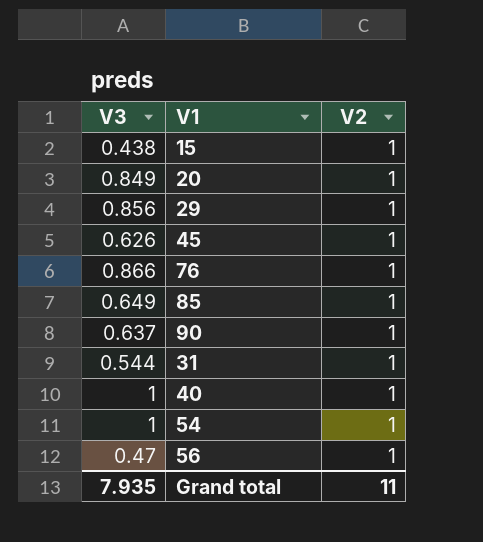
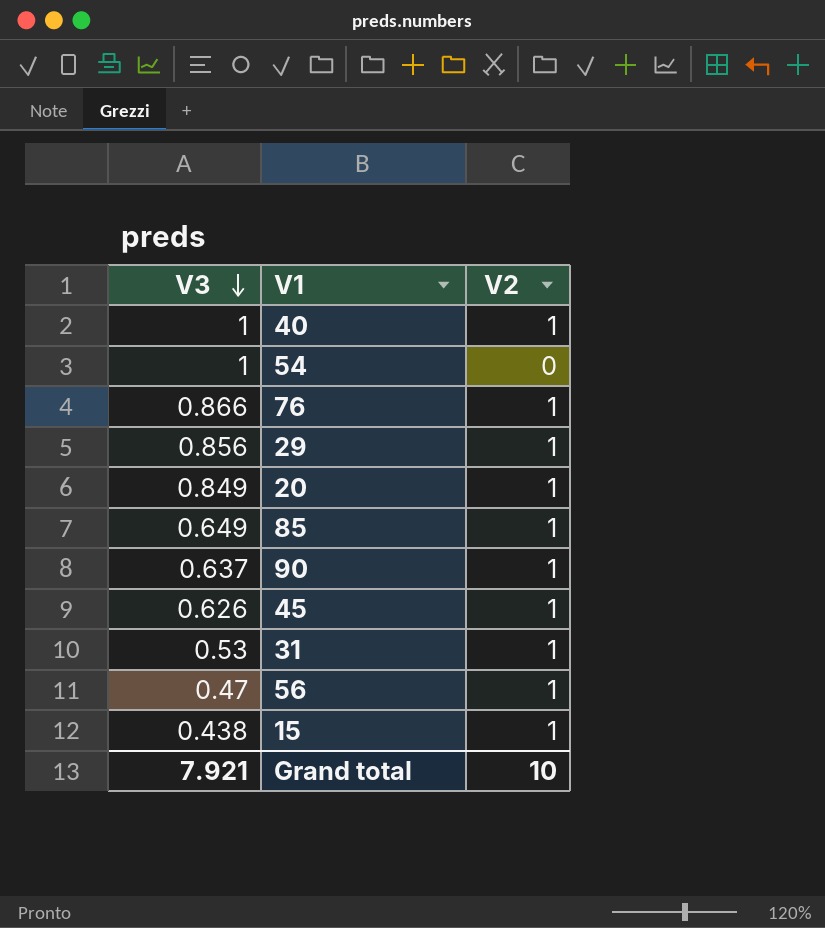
row order: none -> V3 descending
54 | V2: 1 -> 0
31 | V3: 0.544 -> 0.53
Grand total | V3: 7.935 -> 7.921
Grand total | V2: 11 -> 10

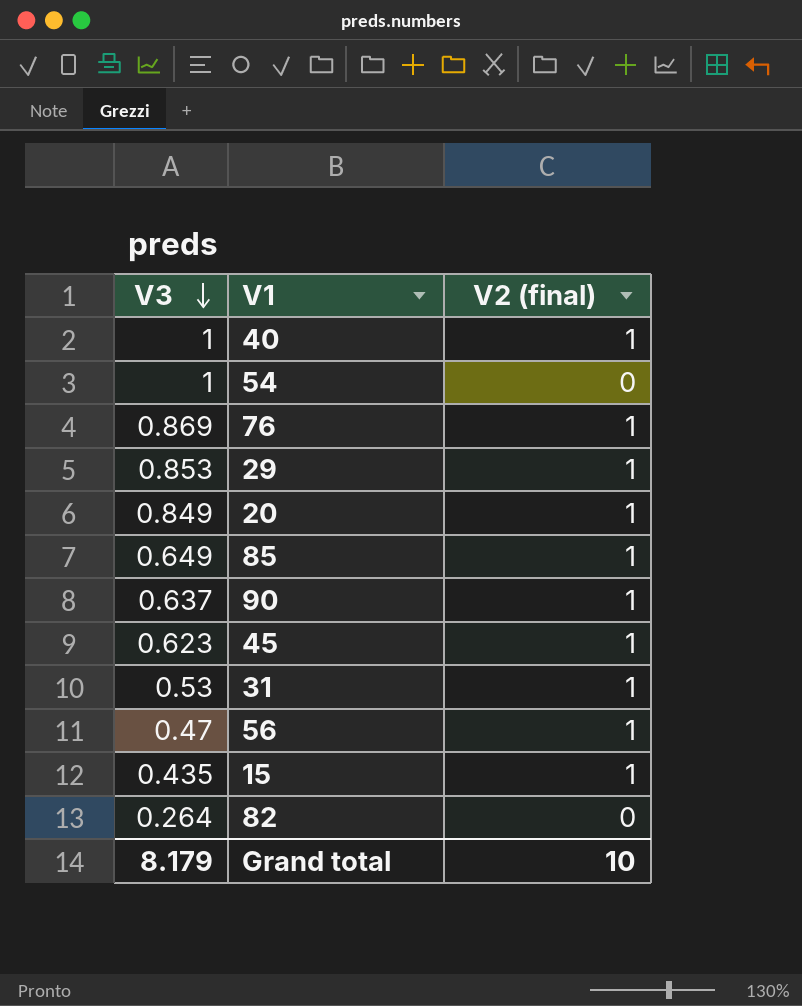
column name: V2 -> V2 (final)
76 | V3: 0.866 -> 0.869
29 | V3: 0.856 -> 0.853
45 | V3: 0.626 -> 0.623
15 | V3: 0.438 -> 0.435
row 82: none -> 0.264 | 0
Grand total | V3: 7.921 -> 8.179

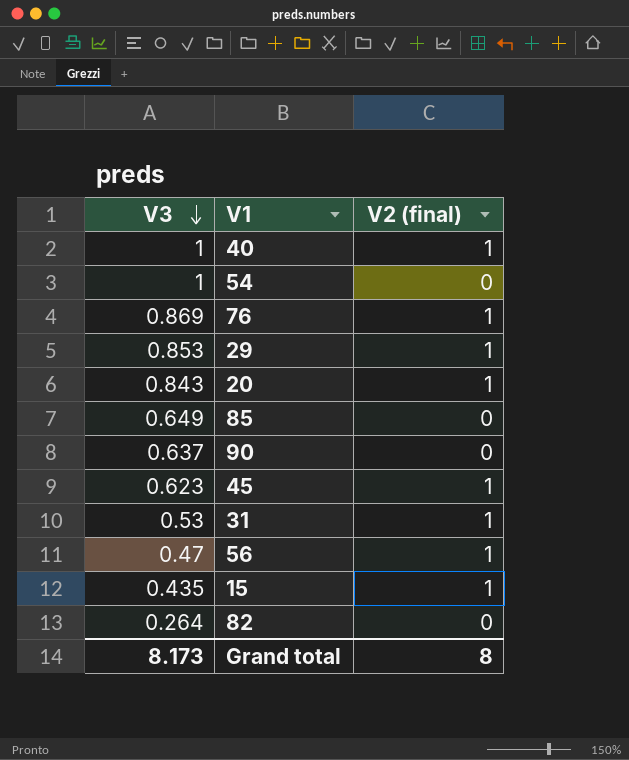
20 | V3: 0.849 -> 0.843
85 | V2 (final): 1 -> 0
90 | V2 (final): 1 -> 0
Grand total | V3: 8.179 -> 8.173
Grand total | V2 (final): 10 -> 8

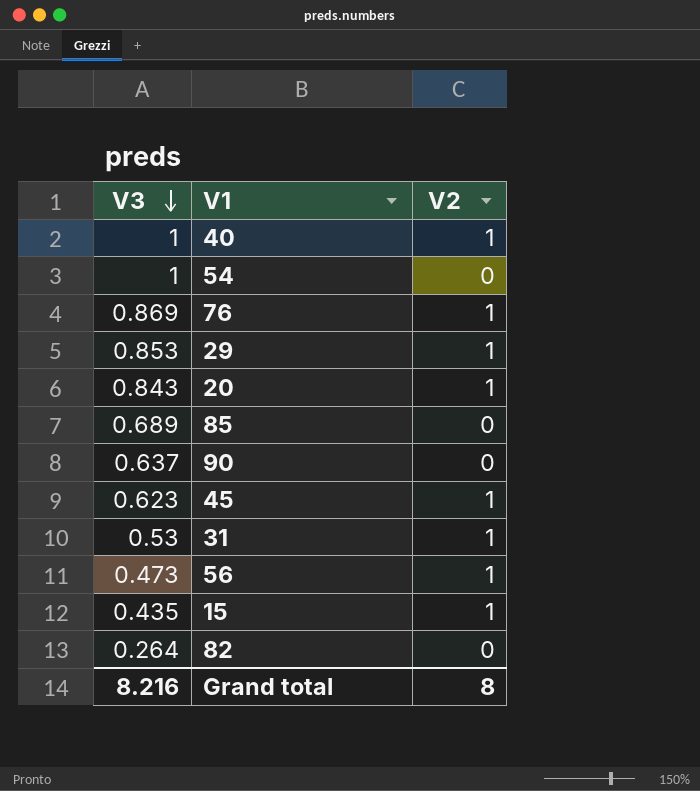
column name: V2 (final) -> V2
85 | V3: 0.649 -> 0.689
56 | V3: 0.47 -> 0.473
Grand total | V3: 8.173 -> 8.216

